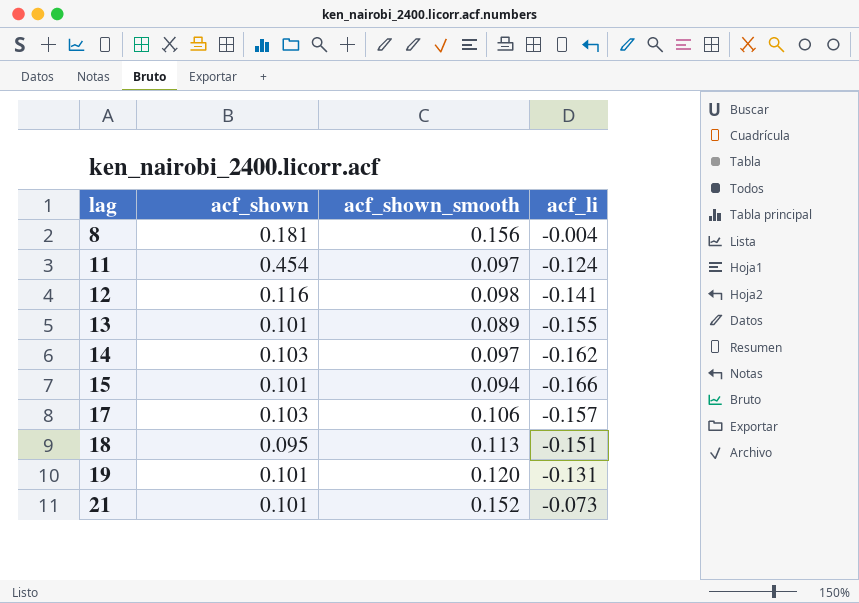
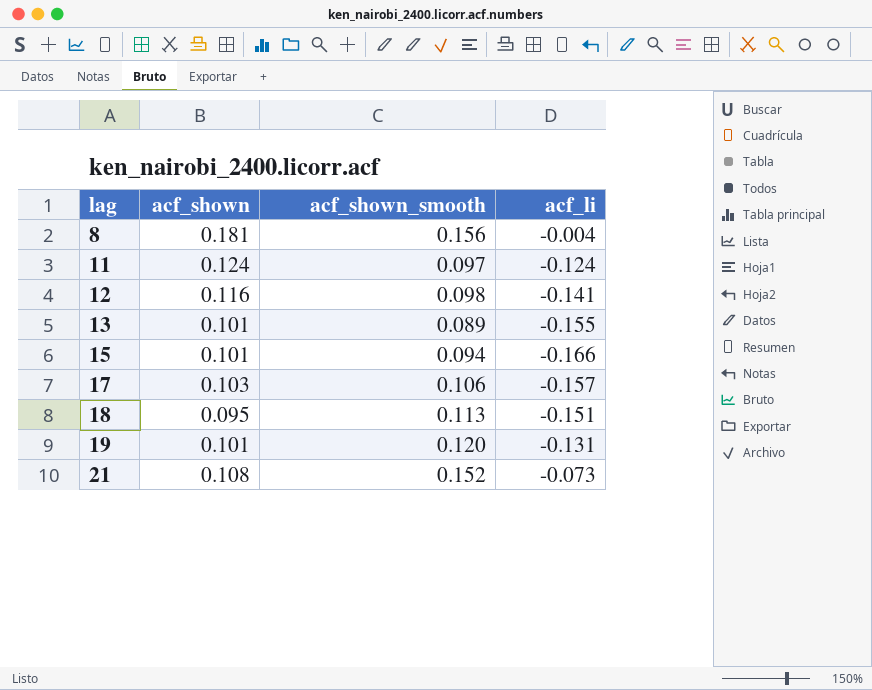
row 14: 0.103 | 0.097 | -0.162 -> none
11 | acf_shown: 0.454 -> 0.124
21 | acf_shown: 0.101 -> 0.108

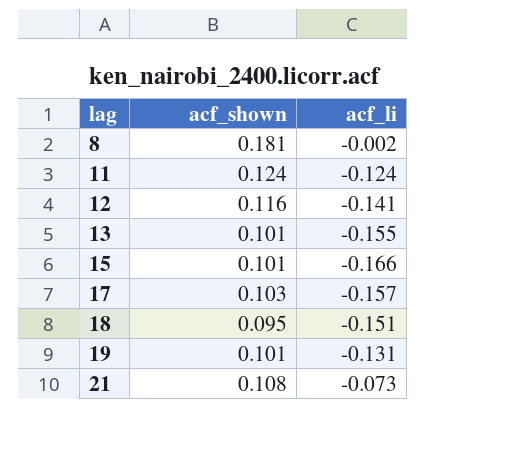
column acf_shown_smooth | position: 3 -> none
8 | acf_li: -0.004 -> -0.002

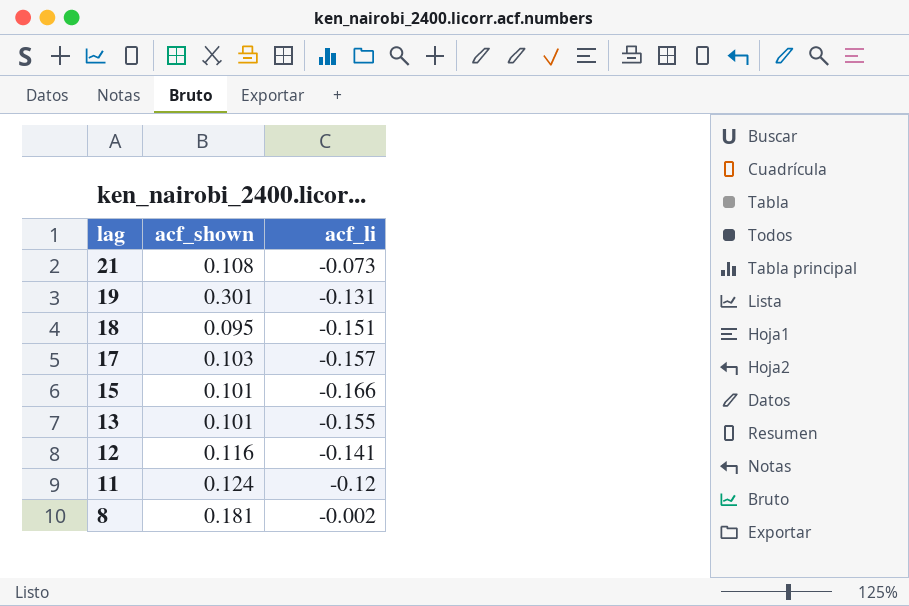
row order: lag ascending -> lag descending
19 | acf_shown: 0.101 -> 0.301
11 | acf_li: -0.124 -> -0.12

